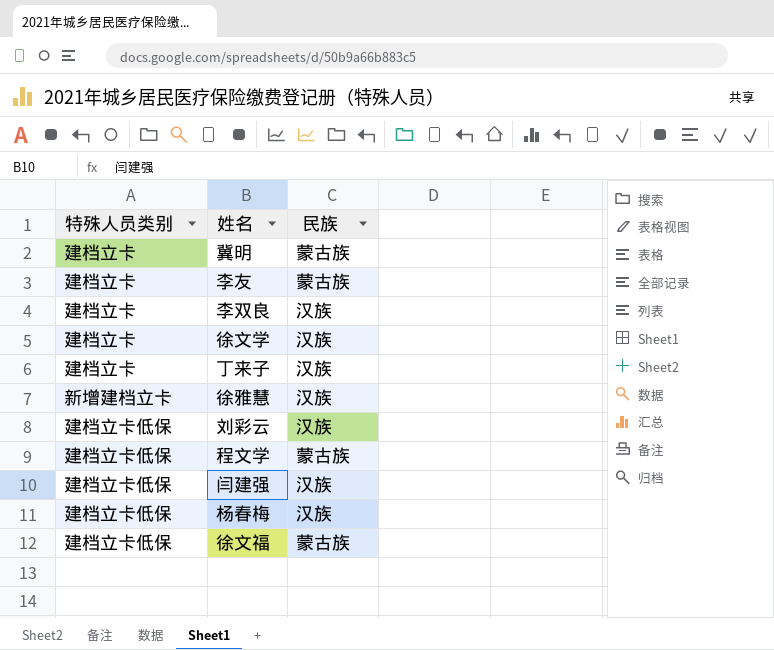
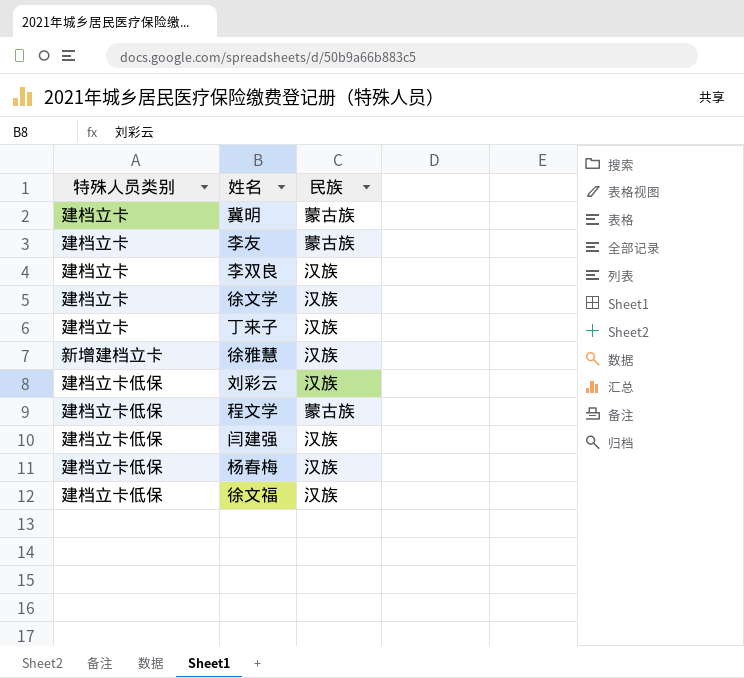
徐文福 | 民族: 蒙古族 -> 汉族

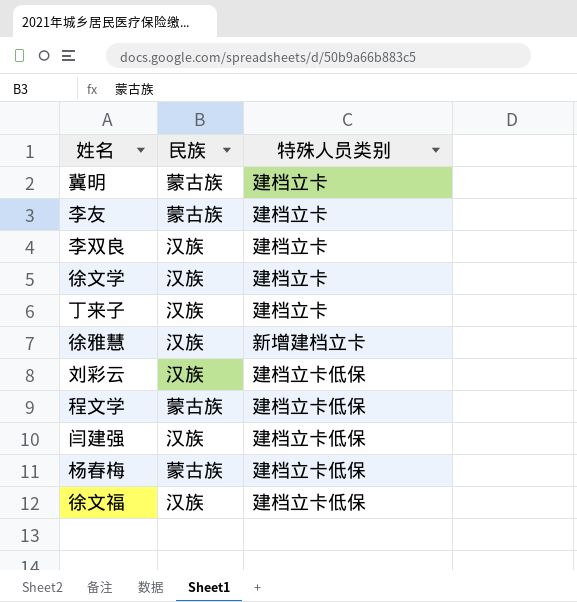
column 特殊人员类别 | position: 1 -> 3
杨春梅 | 民族: 汉族 -> 蒙古族

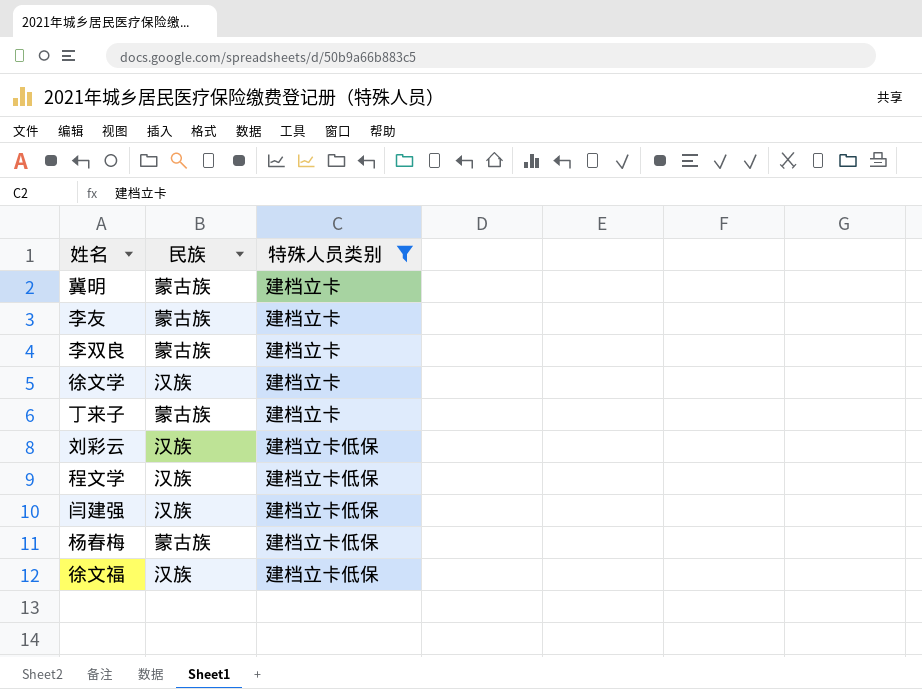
filter: none -> 特殊人员类别 != 新增建档立卡
李双良 | 民族: 汉族 -> 蒙古族
丁来子 | 民族: 汉族 -> 蒙古族
程文学 | 民族: 蒙古族 -> 汉族

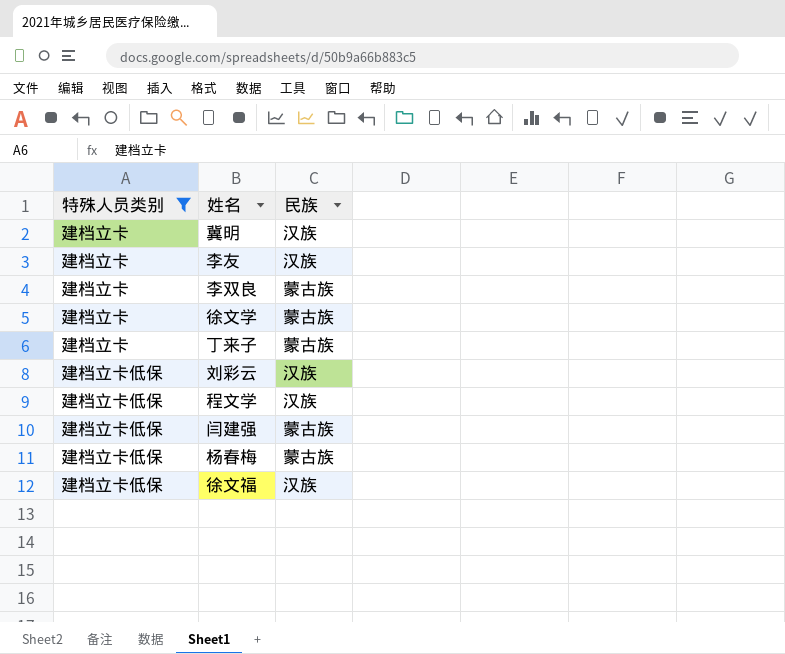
column 特殊人员类别 | position: 3 -> 1
冀明 | 民族: 蒙古族 -> 汉族
李友 | 民族: 蒙古族 -> 汉族
徐文学 | 民族: 汉族 -> 蒙古族
闫建强 | 民族: 汉族 -> 蒙古族

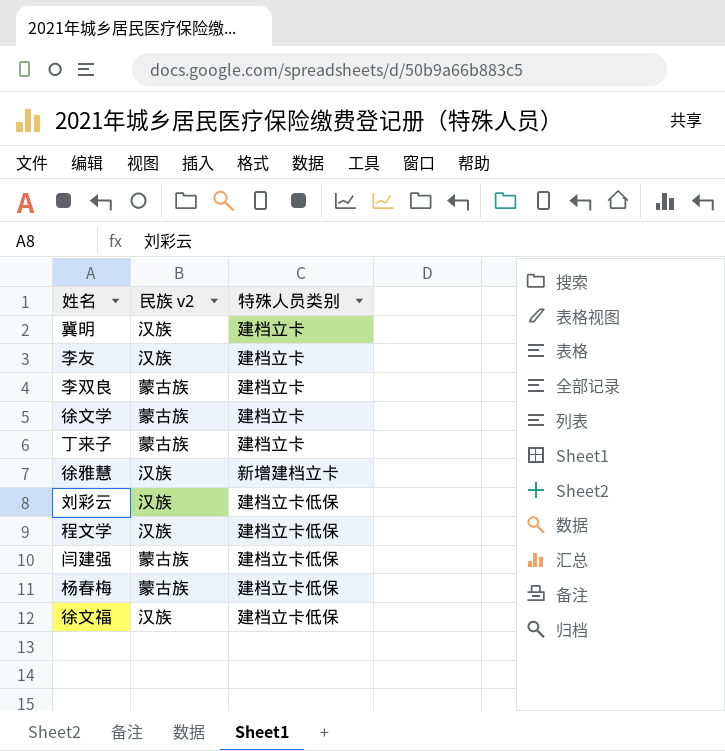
filter: 特殊人员类别 != 新增建档立卡 -> none
column name: 民族 -> 民族 v2
column 特殊人员类别 | position: 1 -> 3

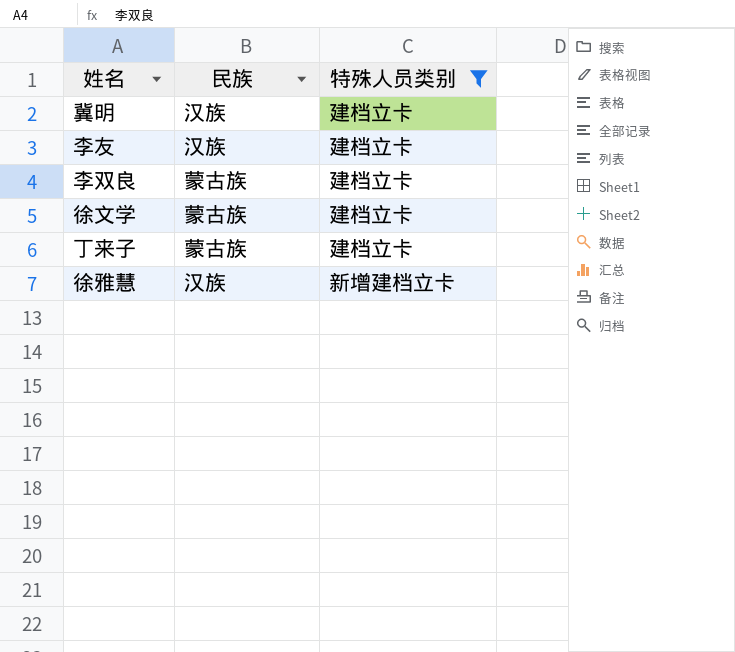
filter: none -> 特殊人员类别 != 建档立卡低保
column name: 民族 v2 -> 民族

